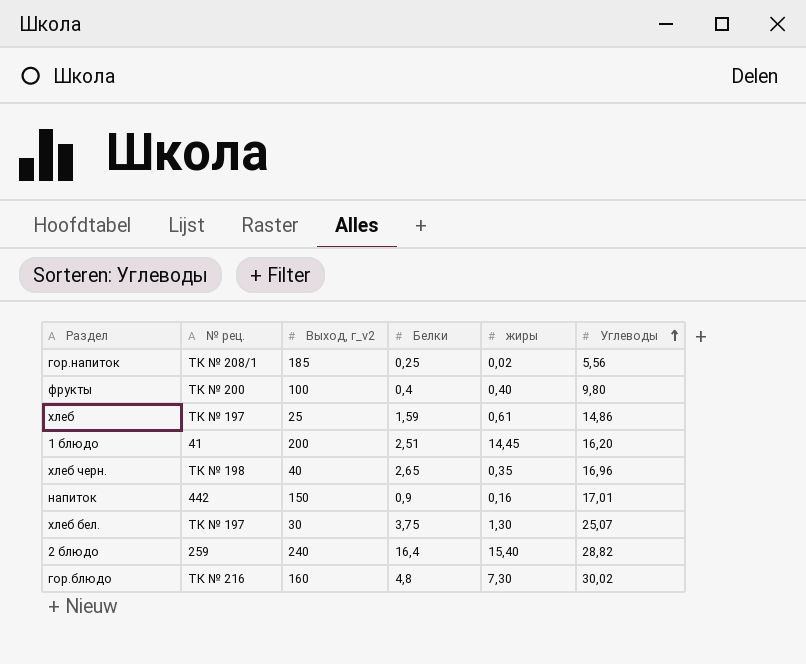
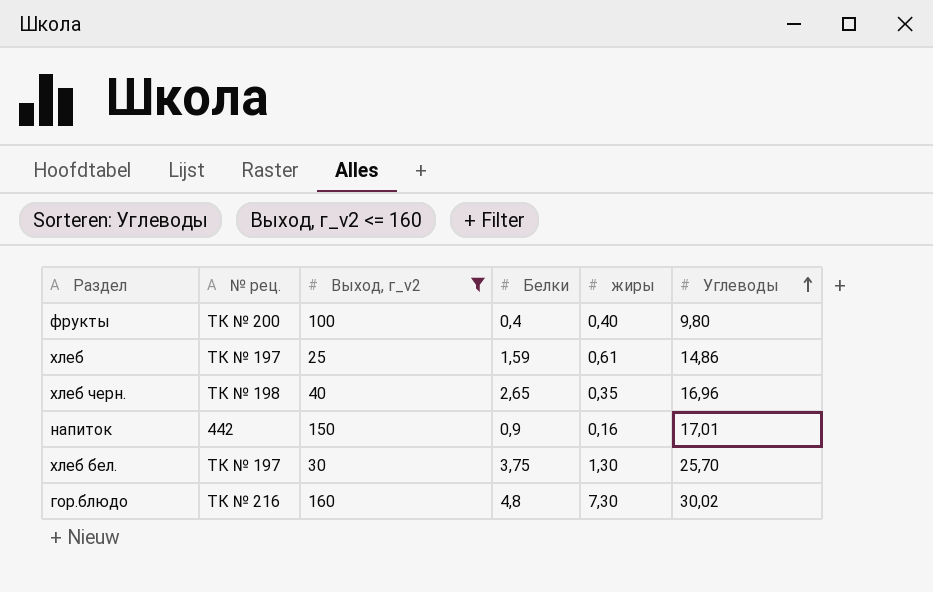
filter: none -> Выход, г_v2 <= 160
хлеб бел. | Углеводы: 25,07 -> 25,70

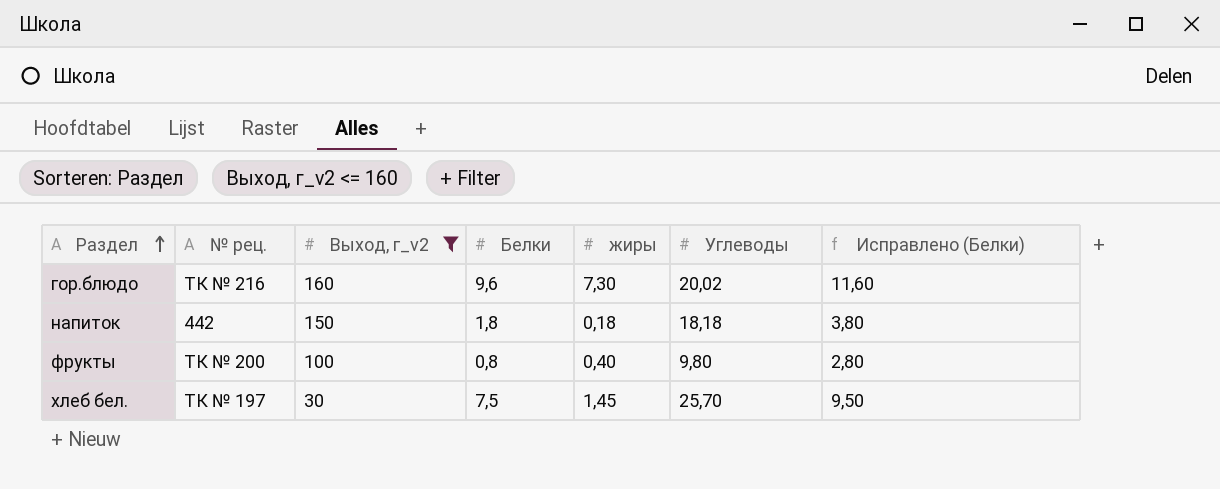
row order: Углеводы ascending -> Раздел ascending
column Исправлено (Белки) | formula: none -> [Белки] + 2
row хлеб: ТК № 197 | 25 | 1,59 | 0,61 | 14,86 -> none
row хлеб черн.: ТК № 198 | 40 | 2,65 | 0,35 | 16,96 -> none
гор.блюдо | Белки: 4,8 -> 9,6
гор.блюдо | Углеводы: 30,02 -> 20,02
напиток | Белки: 0,9 -> 1,8
напиток | жиры: 0,16 -> 0,18
напиток | Углеводы: 17,01 -> 18,18
фрукты | Белки: 0,4 -> 0,8
хлеб бел. | Белки: 3,75 -> 7,5
хлеб бел. | жиры: 1,30 -> 1,45

